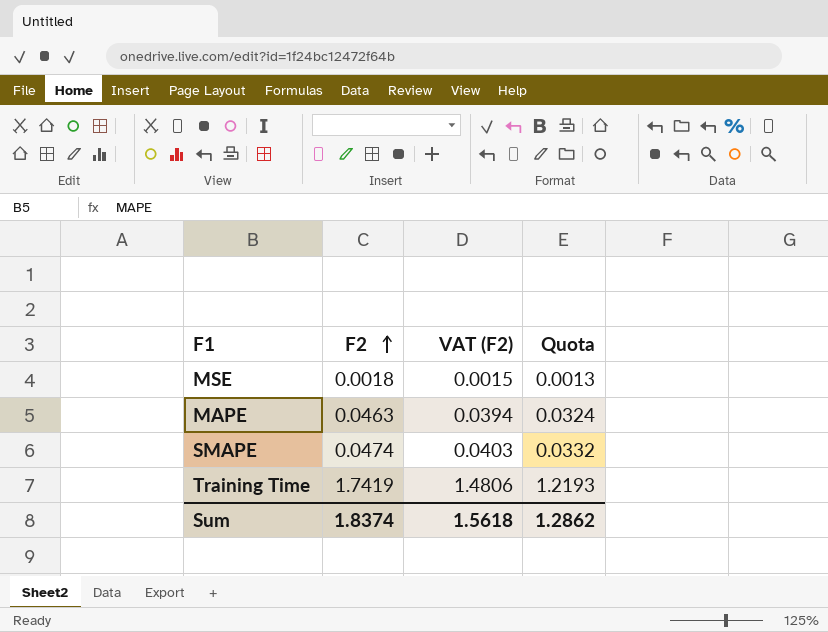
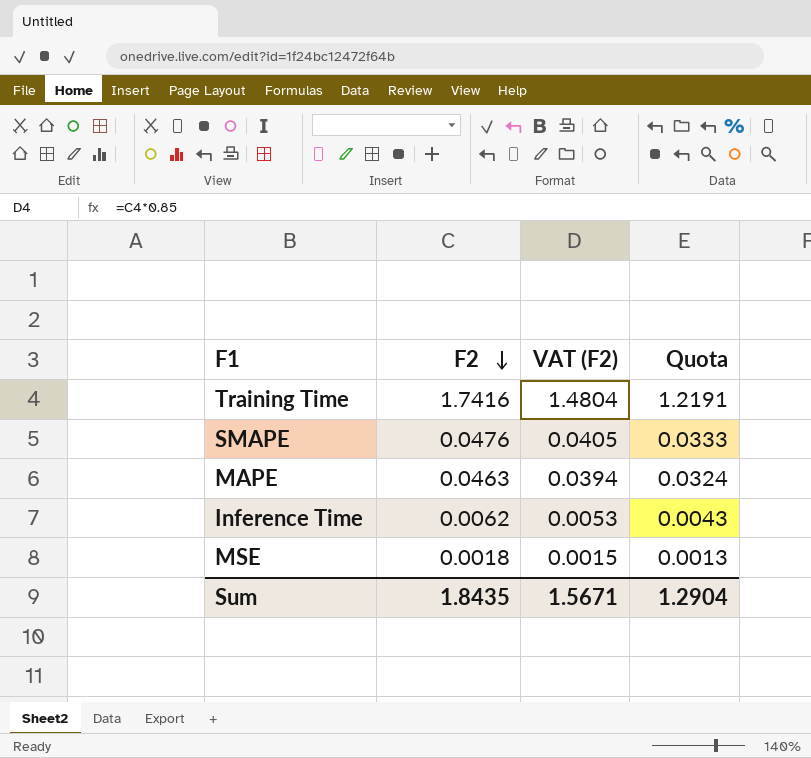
row order: F2 ascending -> F2 descending
Training Time | F2: 1.7419 -> 1.7416
Training Time | VAT (F2): 1.4806 -> 1.4804
Training Time | Quota: 1.2193 -> 1.2191
SMAPE | F2: 0.0474 -> 0.0476
SMAPE | VAT (F2): 0.0403 -> 0.0405
SMAPE | Quota: 0.0332 -> 0.0333
row Inference Time: none -> 0.0062 | 0.0053 | 0.0043
Sum | F2: 1.8374 -> 1.8435
Sum | VAT (F2): 1.5618 -> 1.5671
Sum | Quota: 1.2862 -> 1.2904

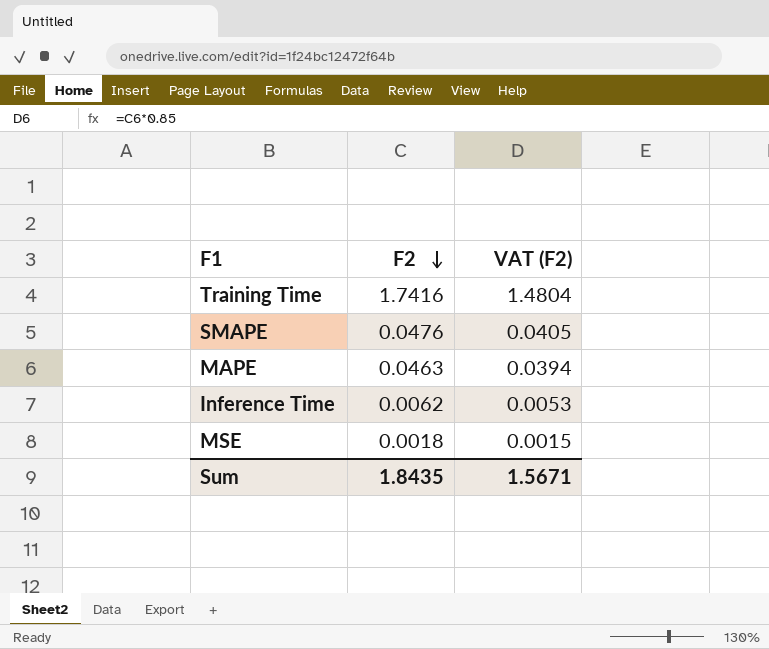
column Quota | formula: [F2] * 0.7 -> none

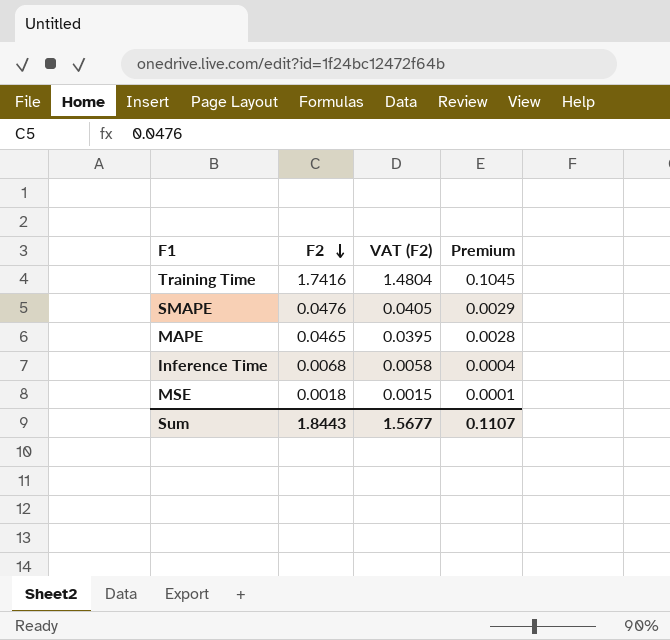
column Premium | formula: none -> [F2] * 0.06
MAPE | F2: 0.0463 -> 0.0465
MAPE | VAT (F2): 0.0394 -> 0.0395
Inference Time | F2: 0.0062 -> 0.0068
Inference Time | VAT (F2): 0.0053 -> 0.0058
Sum | F2: 1.8435 -> 1.8443
Sum | VAT (F2): 1.5671 -> 1.5677

